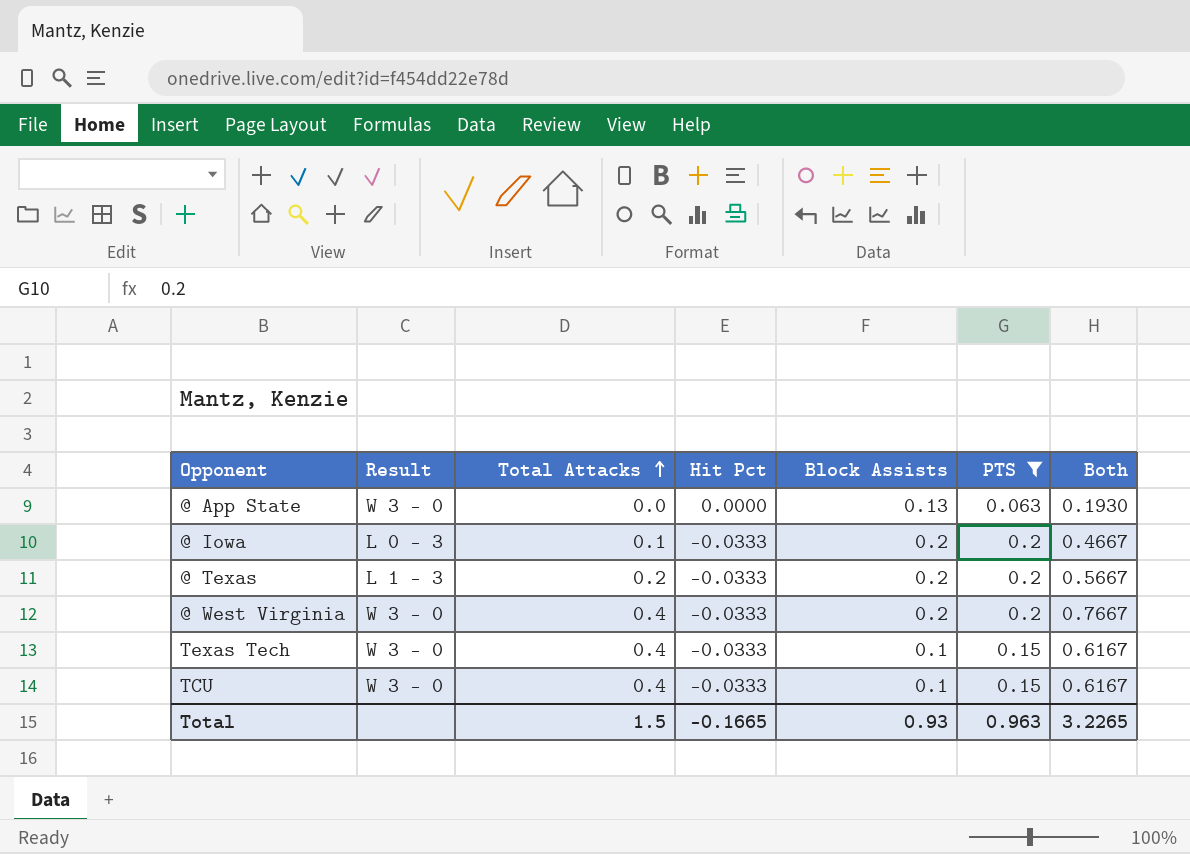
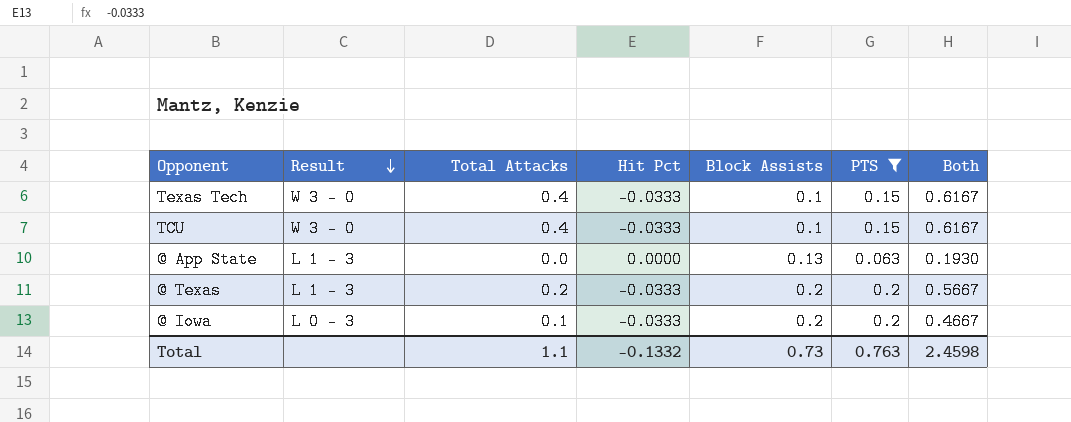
row order: Total Attacks ascending -> Result descending
row @ West Virginia: W 3 - 0 | 0.4 | -0.0333 | 0.2 | 0.2 | 0.7667 -> none
@ App State | Result: W 3 - 0 -> L 1 - 3
Total | Total Attacks: 1.5 -> 1.1
Total | Hit Pct: -0.1665 -> -0.1332
Total | Block Assists: 0.93 -> 0.73
Total | PTS: 0.963 -> 0.763
Total | Both: 3.2265 -> 2.4598

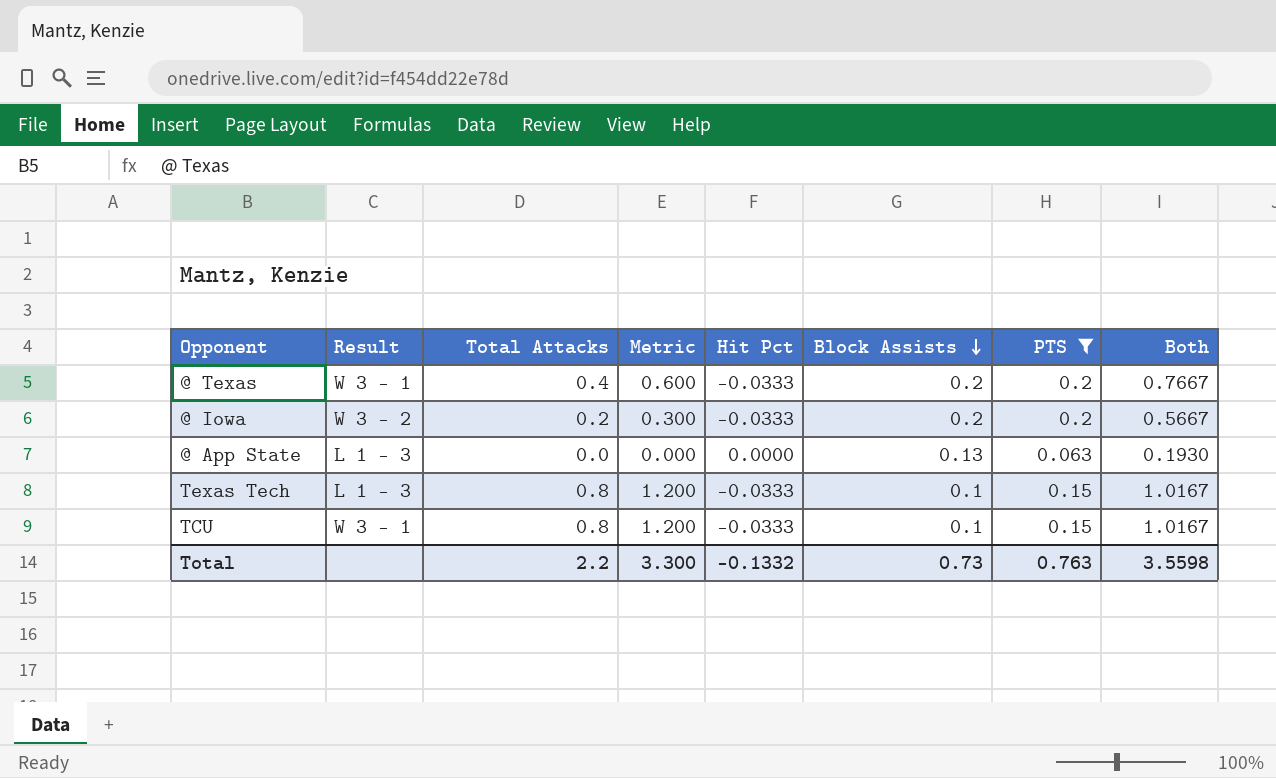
row order: Result descending -> Block Assists descending
column Metric | formula: none -> [Total Attacks] * 1.5
@ Texas | Result: L 1 - 3 -> W 3 - 1
@ Texas | Total Attacks: 0.2 -> 0.4
@ Texas | Both: 0.5667 -> 0.7667
@ Iowa | Result: L 0 - 3 -> W 3 - 2
@ Iowa | Total Attacks: 0.1 -> 0.2
@ Iowa | Both: 0.4667 -> 0.5667
Texas Tech | Result: W 3 - 0 -> L 1 - 3
Texas Tech | Total Attacks: 0.4 -> 0.8
Texas Tech | Both: 0.6167 -> 1.0167
TCU | Result: W 3 - 0 -> W 3 - 1
TCU | Total Attacks: 0.4 -> 0.8
TCU | Both: 0.6167 -> 1.0167
Total | Total Attacks: 1.1 -> 2.2
Total | Both: 2.4598 -> 3.5598

